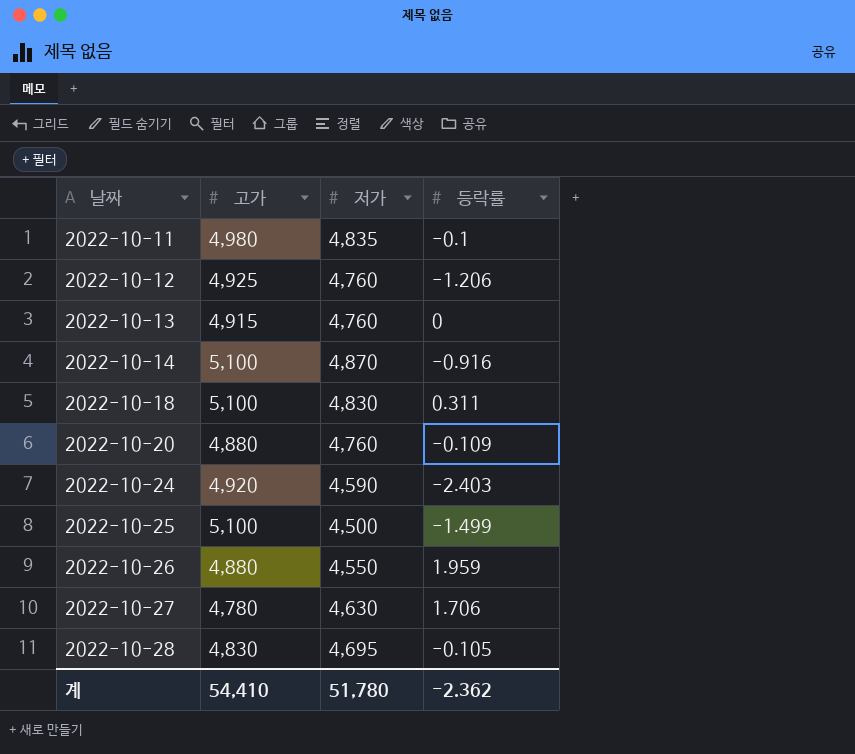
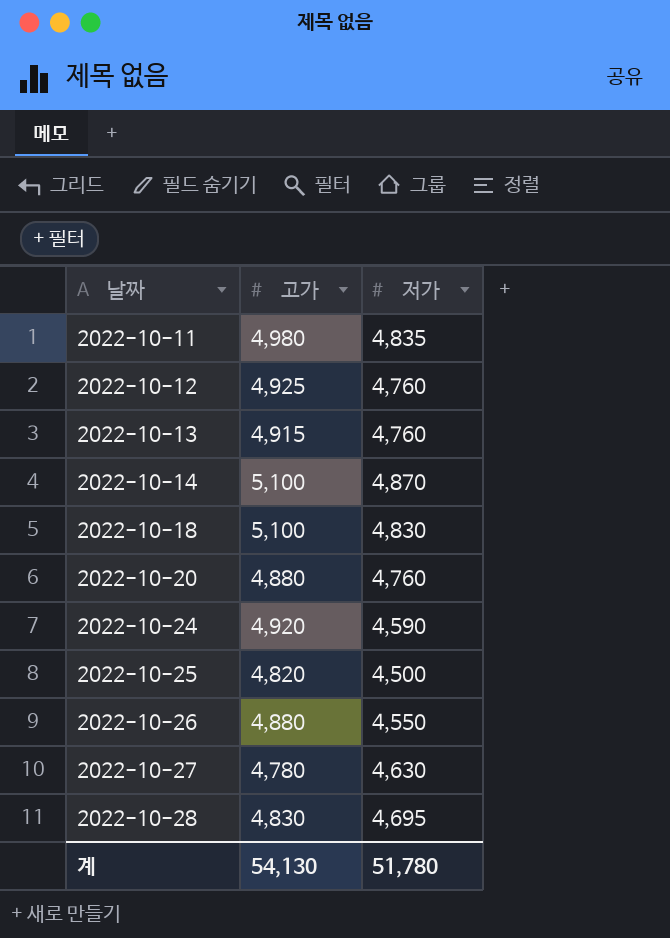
column 등락률 | position: 4 -> none
2022-10-25 | 고가: 5,100 -> 4,820
계 | 고가: 54,410 -> 54,130

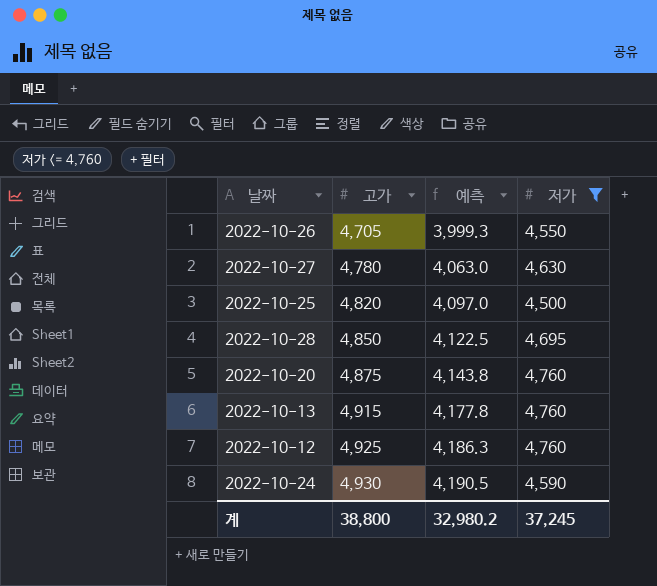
filter: none -> 저가 <= 4,760
row order: 날짜 ascending -> 고가 ascending
column 예측 | formula: none -> [고가] * 0.85
2022-10-26 | 고가: 4,880 -> 4,705
2022-10-28 | 고가: 4,830 -> 4,850
2022-10-20 | 고가: 4,880 -> 4,875
2022-10-24 | 고가: 4,920 -> 4,930
계 | 고가: 54,130 -> 38,800
계 | 저가: 51,780 -> 37,245

